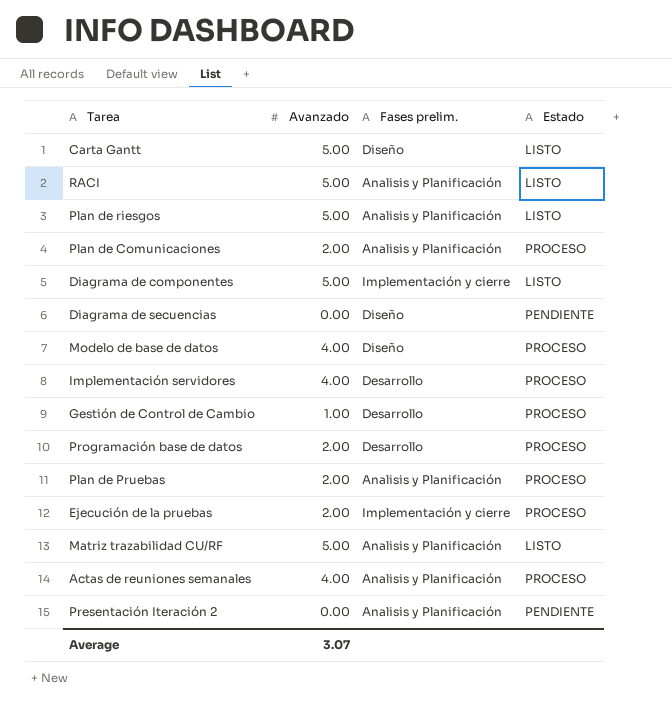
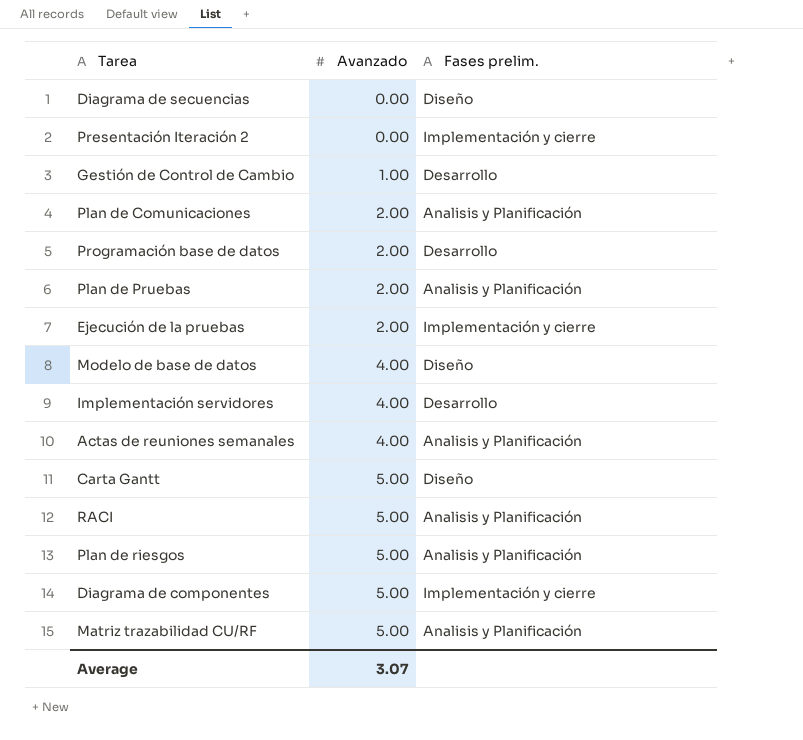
row order: none -> Avanzado ascending
column Estado | position: 4 -> none
Presentación Iteración 2 | Fases prelim.: Analisis y Planificación -> Implementación y cierre

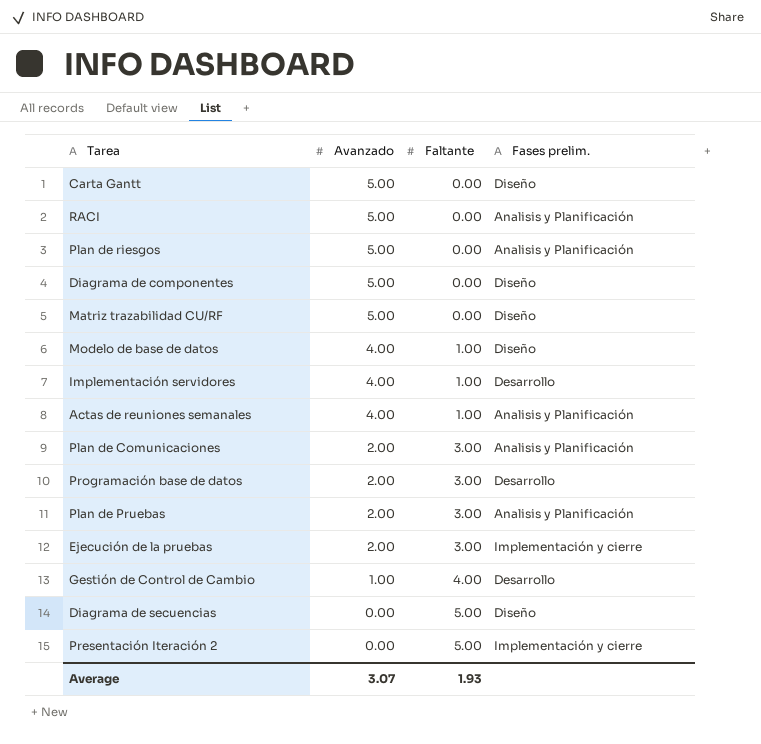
row order: Avanzado ascending -> Avanzado descending
column Faltante | position: none -> 3
Diagrama de componentes | Fases prelim.: Implementación y cierre -> Diseño
Matriz trazabilidad CU/RF | Fases prelim.: Analisis y Planificación -> Diseño

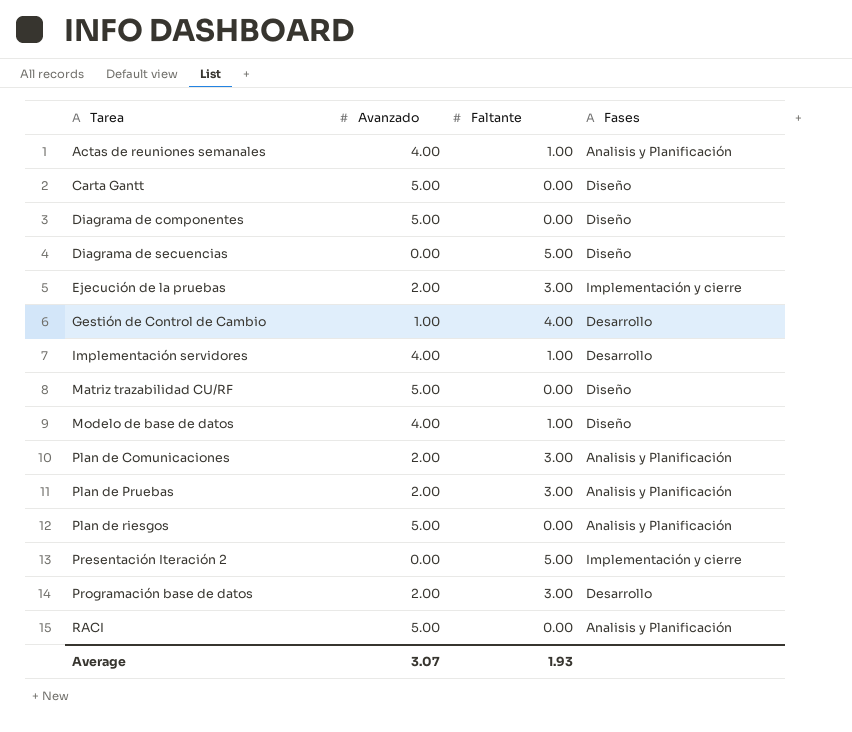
row order: Avanzado descending -> Tarea ascending
column name: Fases prelim. -> Fases

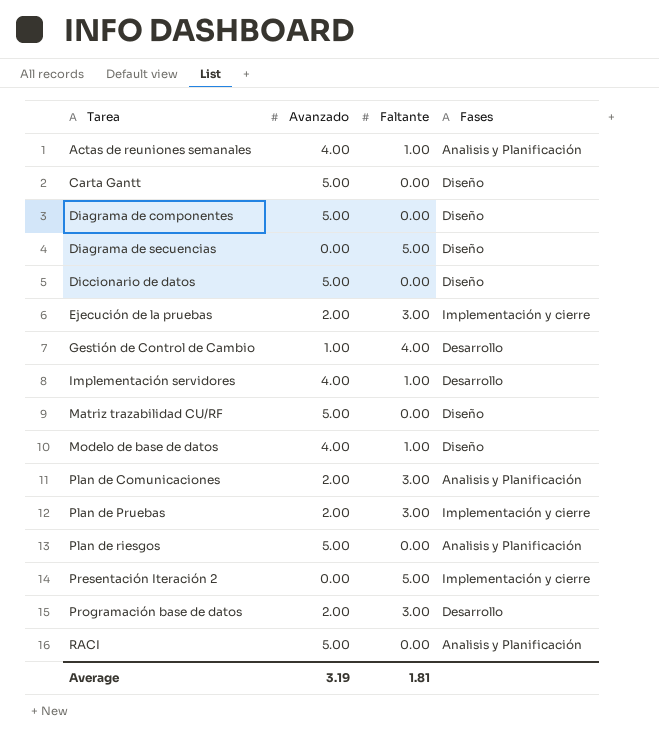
row Diccionario de datos: none -> 5.00 | 0.00 | Diseño
Plan de Pruebas | Fases: Analisis y Planificación -> Implementación y cierre
Average | Avanzado: 3.07 -> 3.19
Average | Faltante: 1.93 -> 1.81

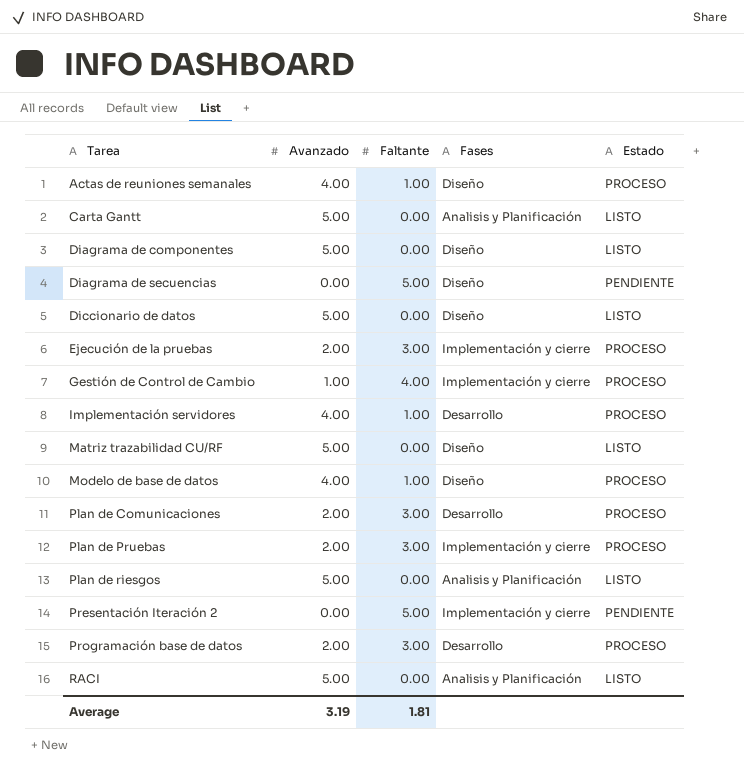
column Estado | position: none -> 5
Actas de reuniones semanales | Fases: Analisis y Planificación -> Diseño
Carta Gantt | Fases: Diseño -> Analisis y Planificación
Gestión de Control de Cambio | Fases: Desarrollo -> Implementación y cierre
Plan de Comunicaciones | Fases: Analisis y Planificación -> Desarrollo

